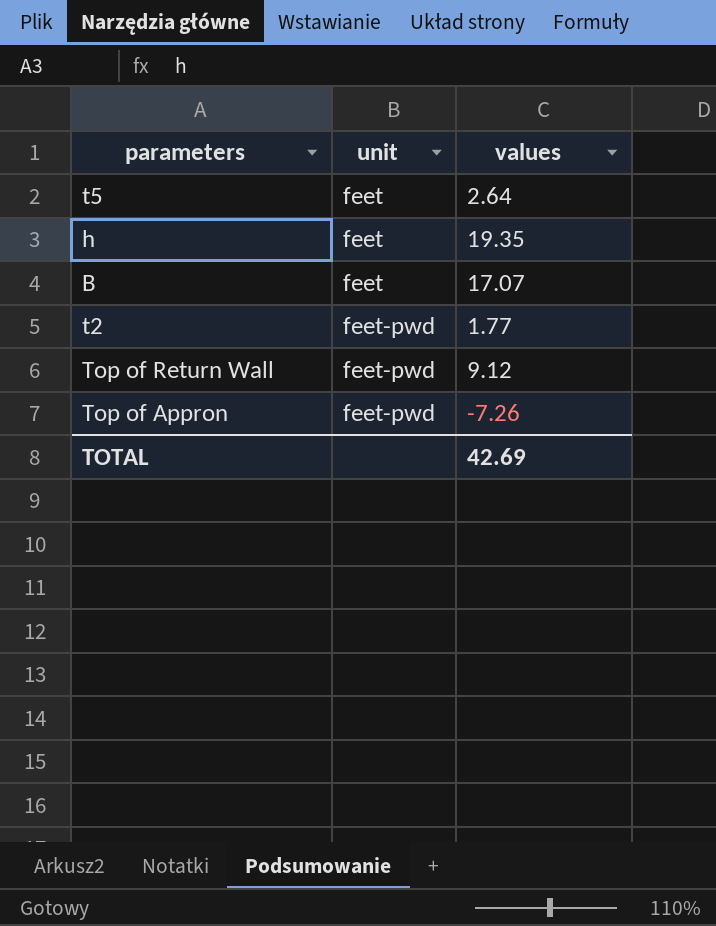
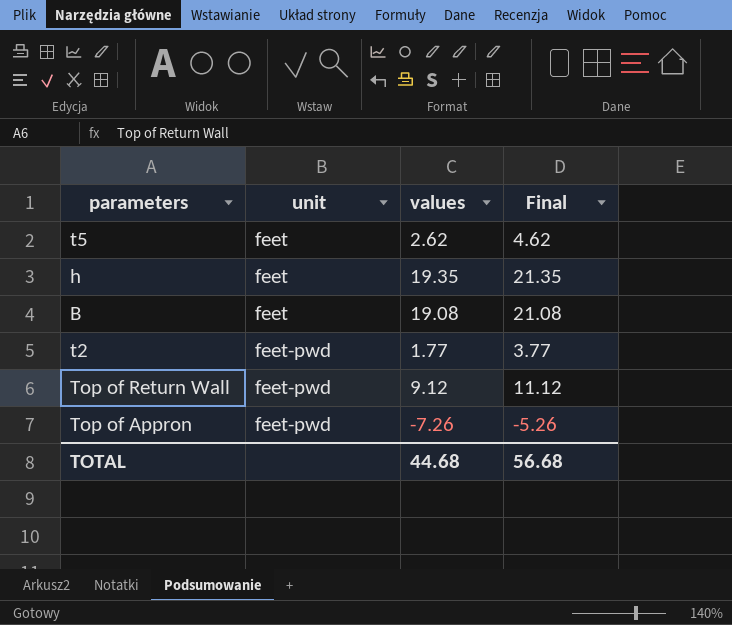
column Final | formula: none -> [values] + 2
t5 | values: 2.64 -> 2.62
B | values: 17.07 -> 19.08
TOTAL | values: 42.69 -> 44.68

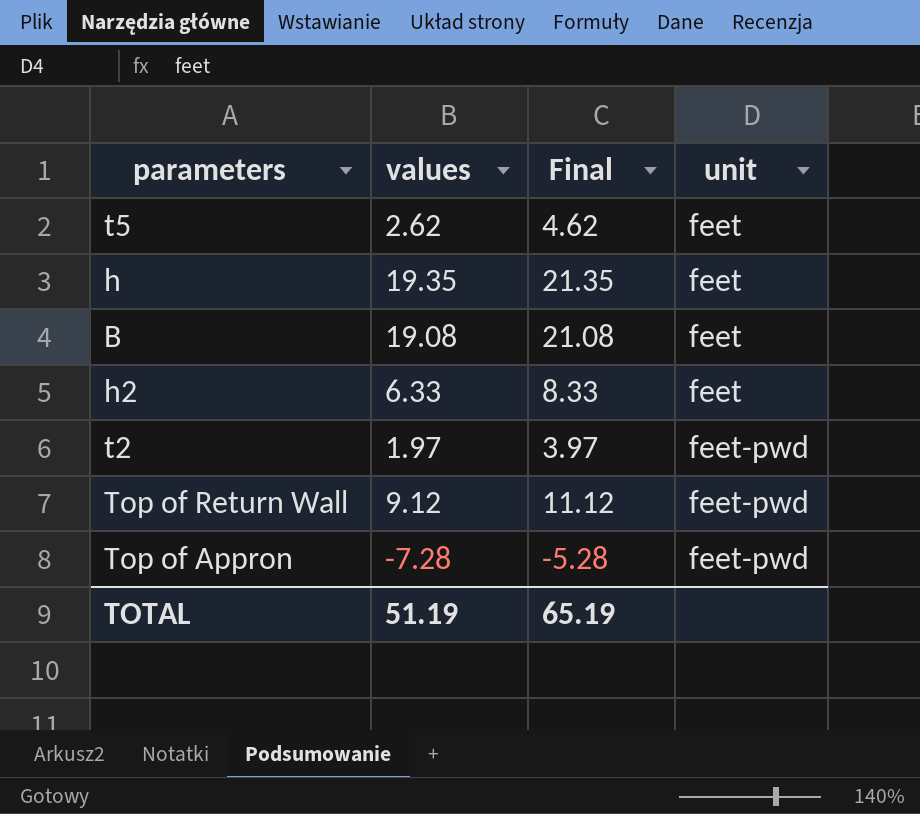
column unit | position: 2 -> 4
row h2: none -> 6.33 | 8.33 | feet
t2 | values: 1.77 -> 1.97
t2 | Final: 3.77 -> 3.97
Top of Appron | values: -7.26 -> -7.28
Top of Appron | Final: -5.26 -> -5.28
TOTAL | values: 44.68 -> 51.19
TOTAL | Final: 56.68 -> 65.19

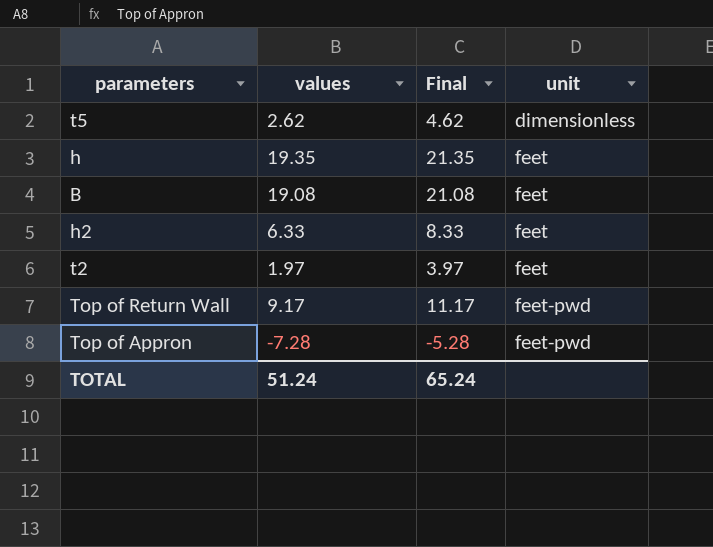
t5 | unit: feet -> dimensionless
t2 | unit: feet-pwd -> feet
Top of Return Wall | values: 9.12 -> 9.17
Top of Return Wall | Final: 11.12 -> 11.17
TOTAL | values: 51.19 -> 51.24
TOTAL | Final: 65.19 -> 65.24

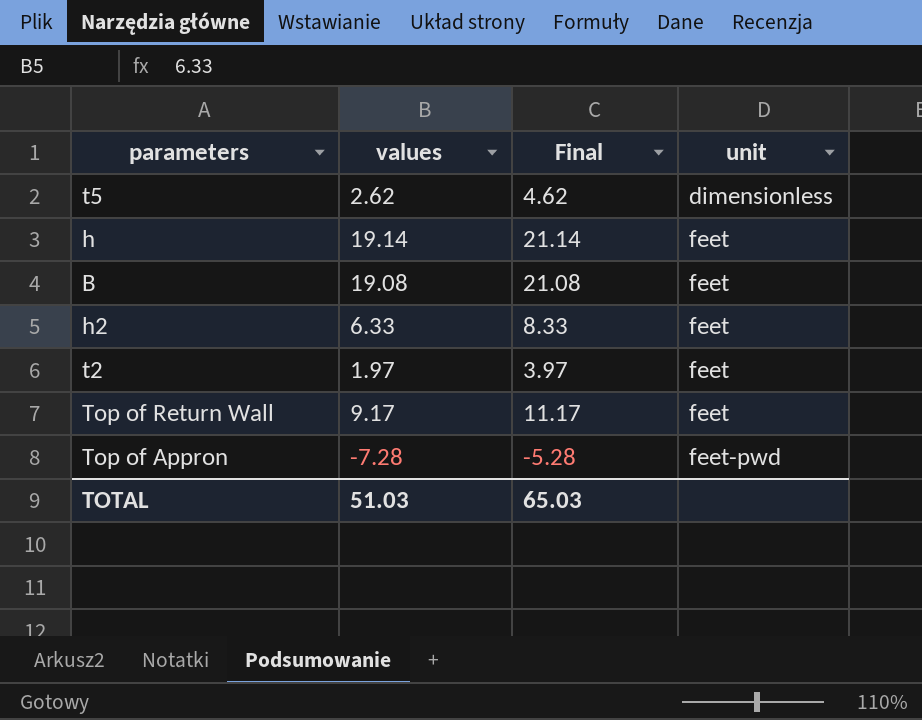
h | values: 19.35 -> 19.14
h | Final: 21.35 -> 21.14
Top of Return Wall | unit: feet-pwd -> feet
TOTAL | values: 51.24 -> 51.03
TOTAL | Final: 65.24 -> 65.03

